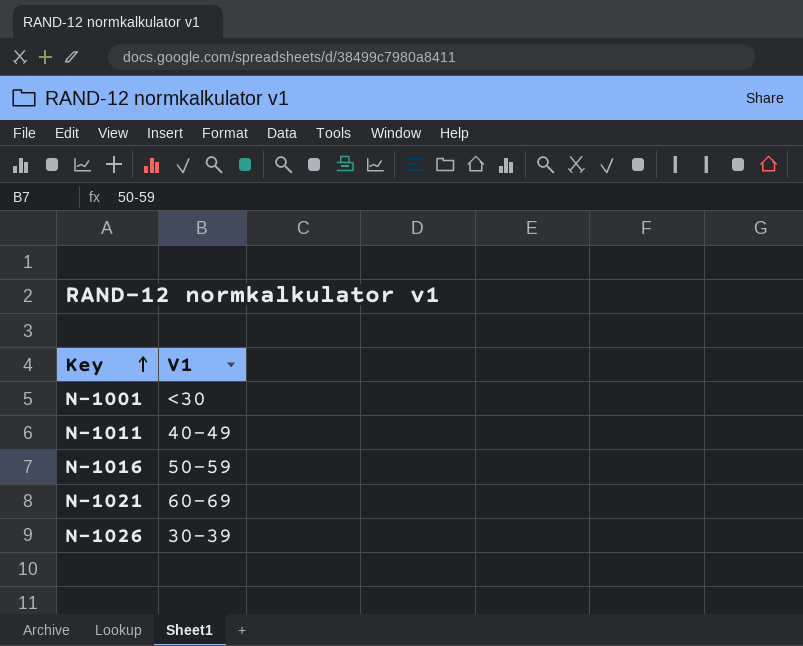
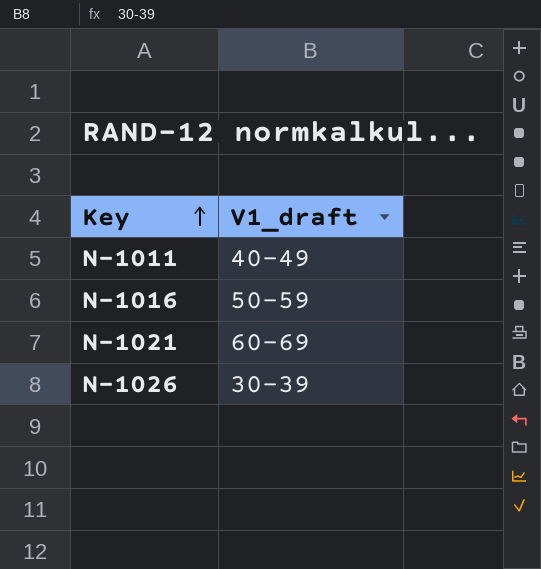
column name: V1 -> V1_draft
row N-1001: <30 -> none

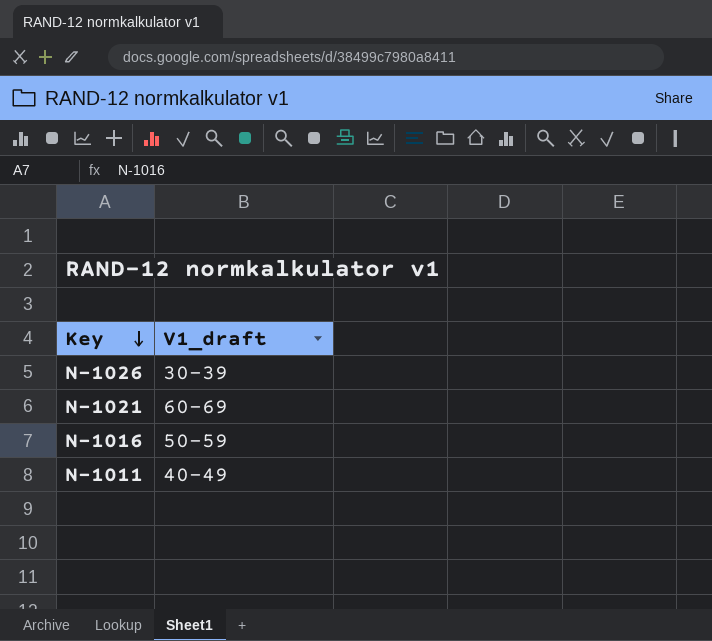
row order: Key ascending -> Key descending

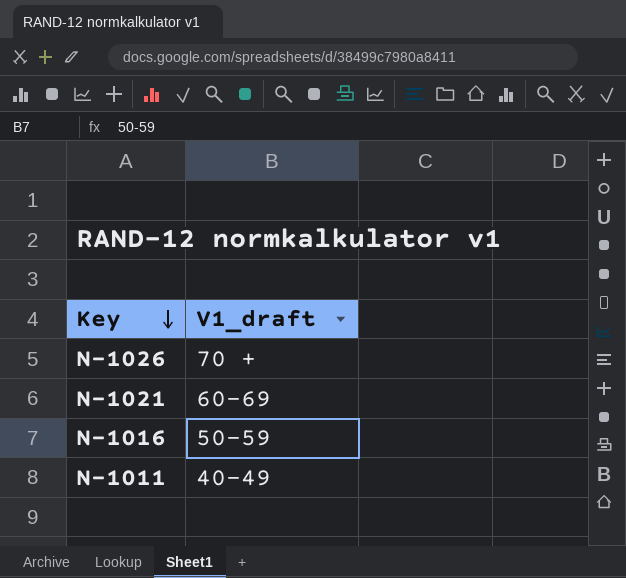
N-1026 | V1_draft: 30-39 -> 70 +

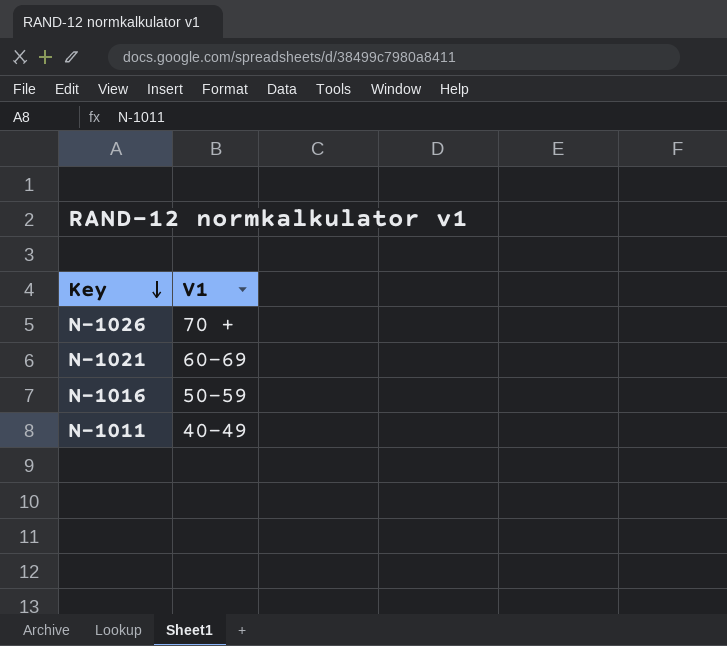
column name: V1_draft -> V1

